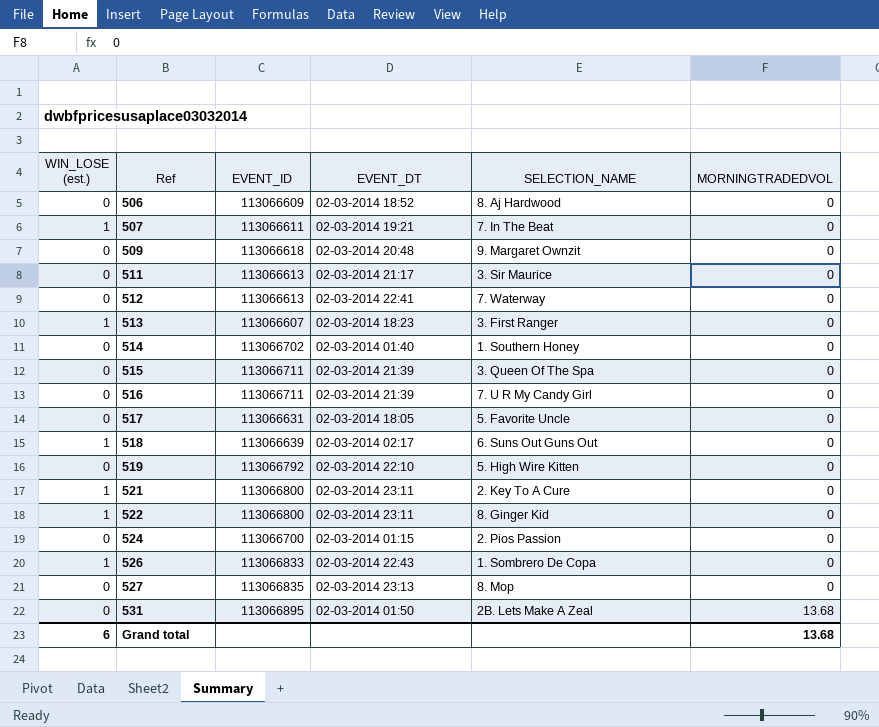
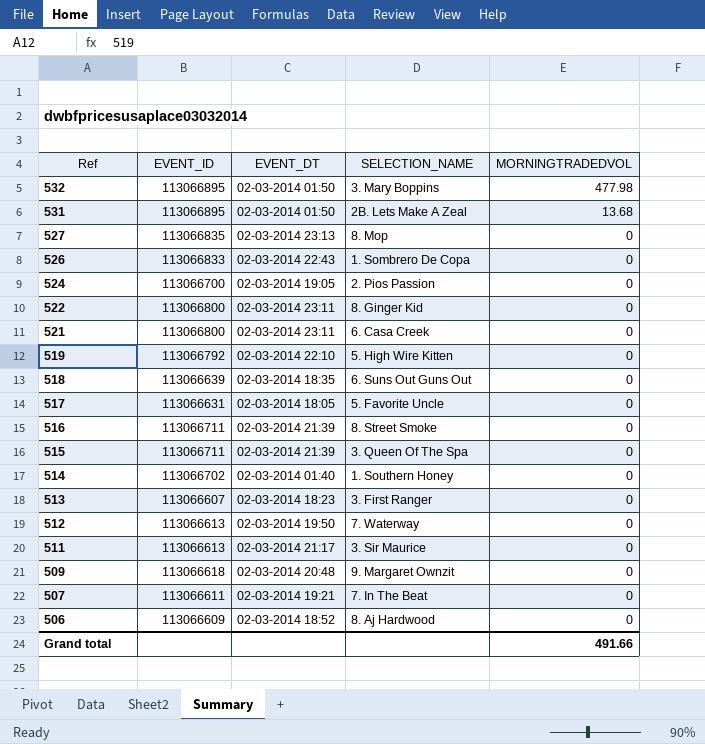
row order: Ref ascending -> Ref descending
column WIN_LOSE (est.) | position: 1 -> none
row 532: none -> 113066895 | 02-03-2014 01:50 | 3. Mary Boppins | 477.98
524 | EVENT_DT: 02-03-2014 01:15 -> 02-03-2014 19:05
521 | SELECTION_NAME: 2. Key To A Cure -> 6. Casa Creek
518 | EVENT_DT: 02-03-2014 02:17 -> 02-03-2014 18:35
516 | SELECTION_NAME: 7. U R My Candy Girl -> 8. Street Smoke
512 | EVENT_DT: 02-03-2014 22:41 -> 02-03-2014 19:50
Grand total | MORNINGTRADEDVOL: 13.68 -> 491.66

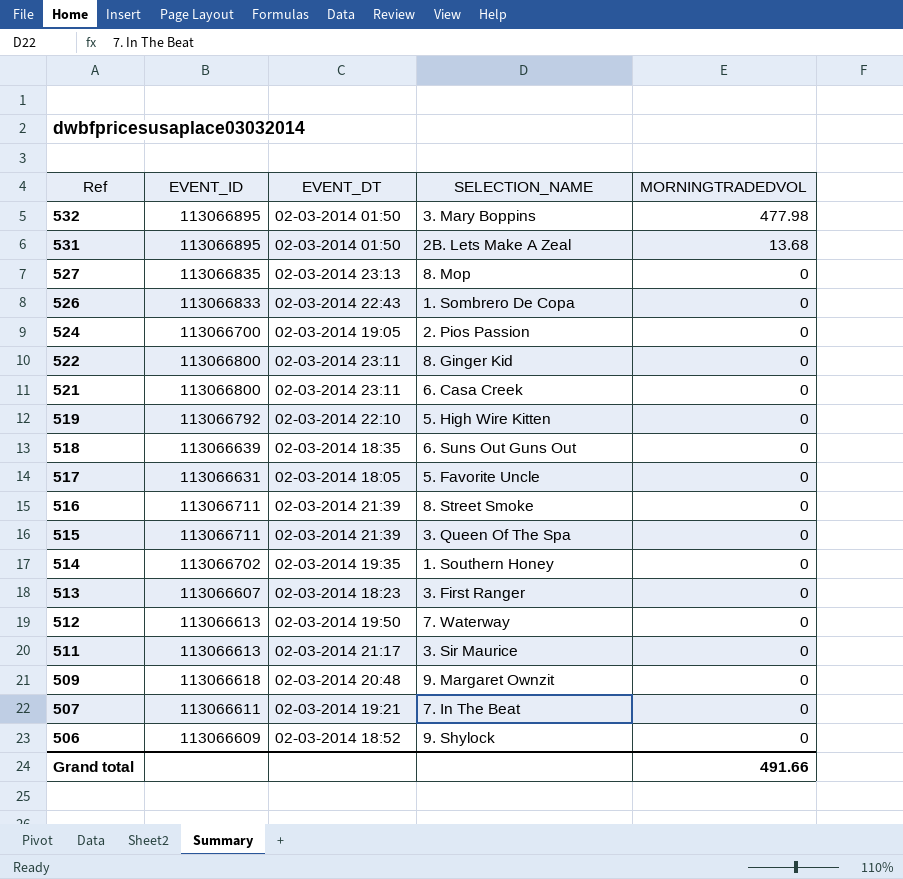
514 | EVENT_DT: 02-03-2014 01:40 -> 02-03-2014 19:35
506 | SELECTION_NAME: 8. Aj Hardwood -> 9. Shylock

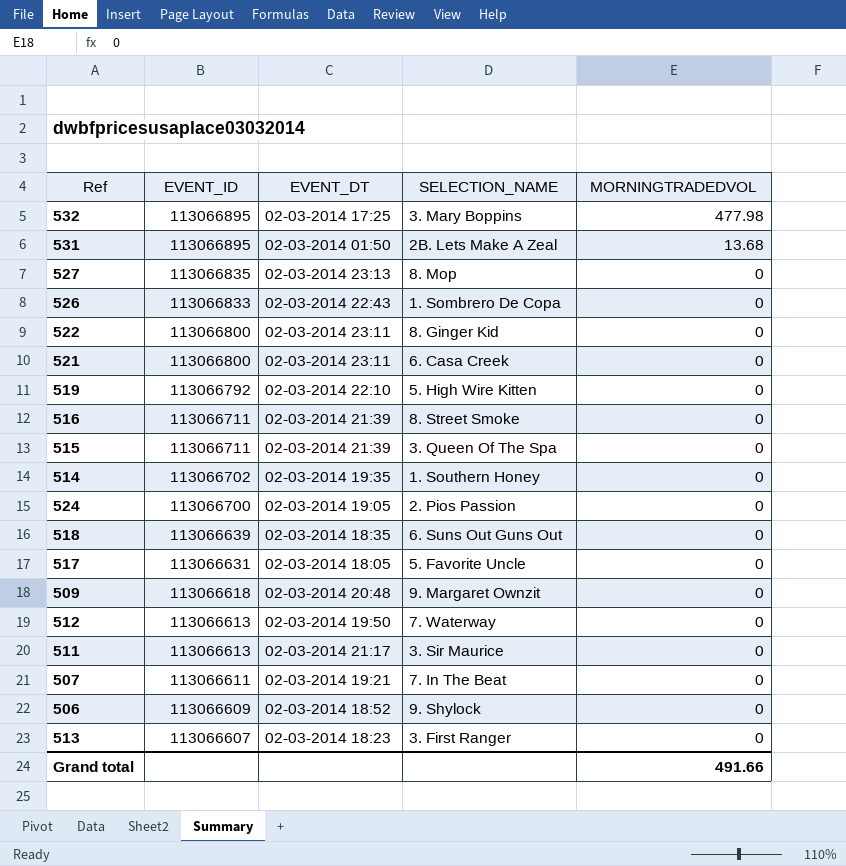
row order: Ref descending -> EVENT_ID descending
532 | EVENT_DT: 02-03-2014 01:50 -> 02-03-2014 17:25

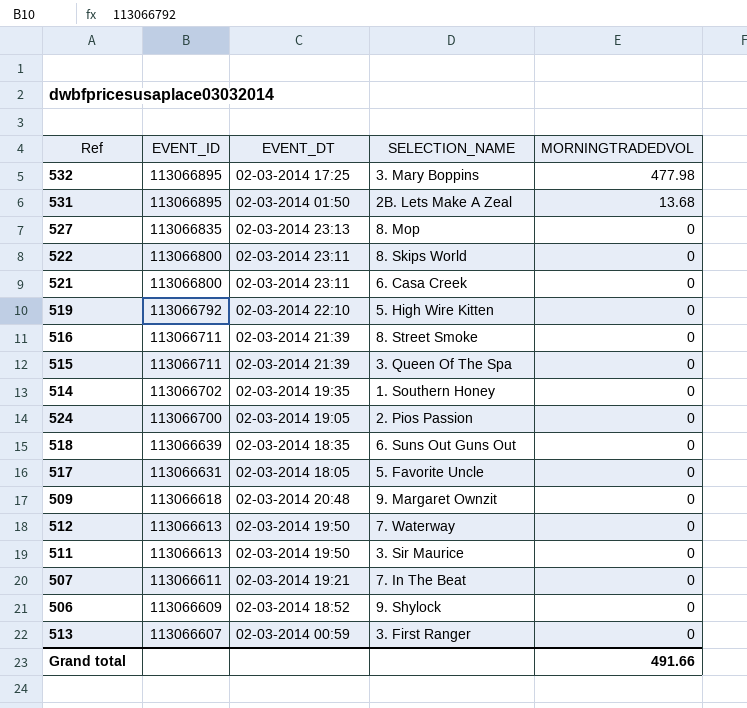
row 526: 113066833 | 02-03-2014 22:43 | 1. Sombrero De Copa | 0 -> none
522 | SELECTION_NAME: 8. Ginger Kid -> 8. Skips World
511 | EVENT_DT: 02-03-2014 21:17 -> 02-03-2014 19:50
513 | EVENT_DT: 02-03-2014 18:23 -> 02-03-2014 00:59

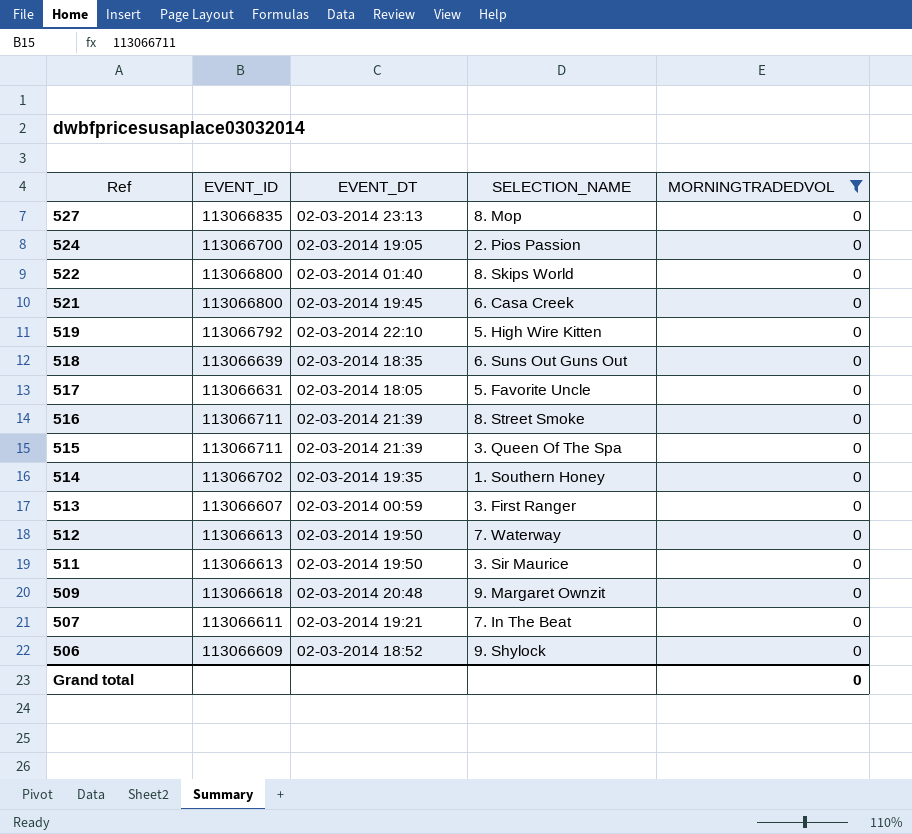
filter: none -> MORNINGTRADEDVOL = 0
row order: EVENT_ID descending -> Ref descending
522 | EVENT_DT: 02-03-2014 23:11 -> 02-03-2014 01:40
521 | EVENT_DT: 02-03-2014 23:11 -> 02-03-2014 19:45
Grand total | MORNINGTRADEDVOL: 491.66 -> 0

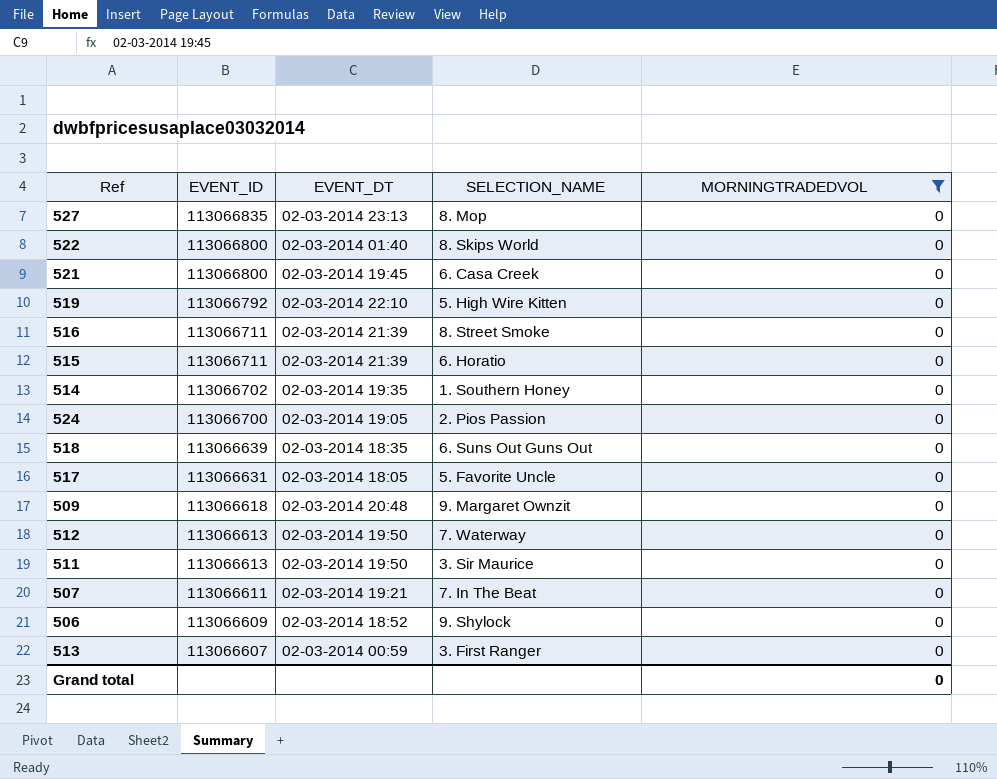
row order: Ref descending -> EVENT_ID descending
515 | SELECTION_NAME: 3. Queen Of The Spa -> 6. Horatio

